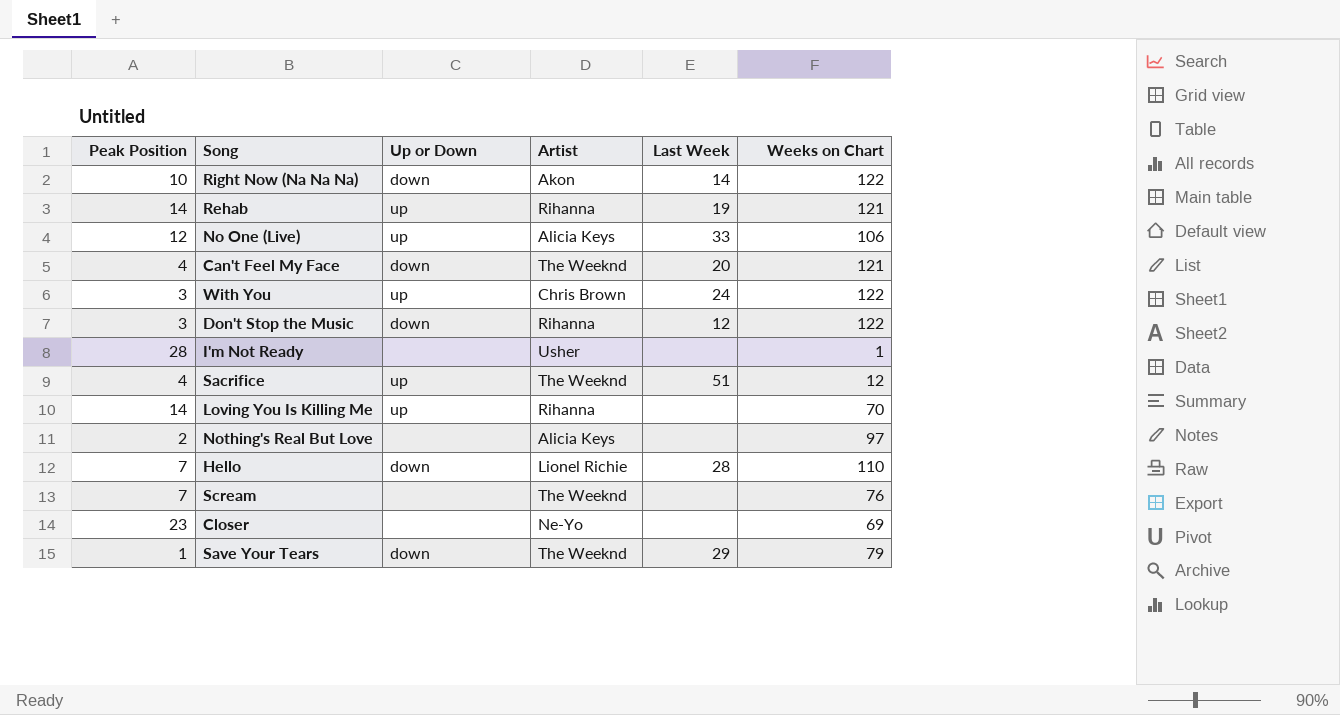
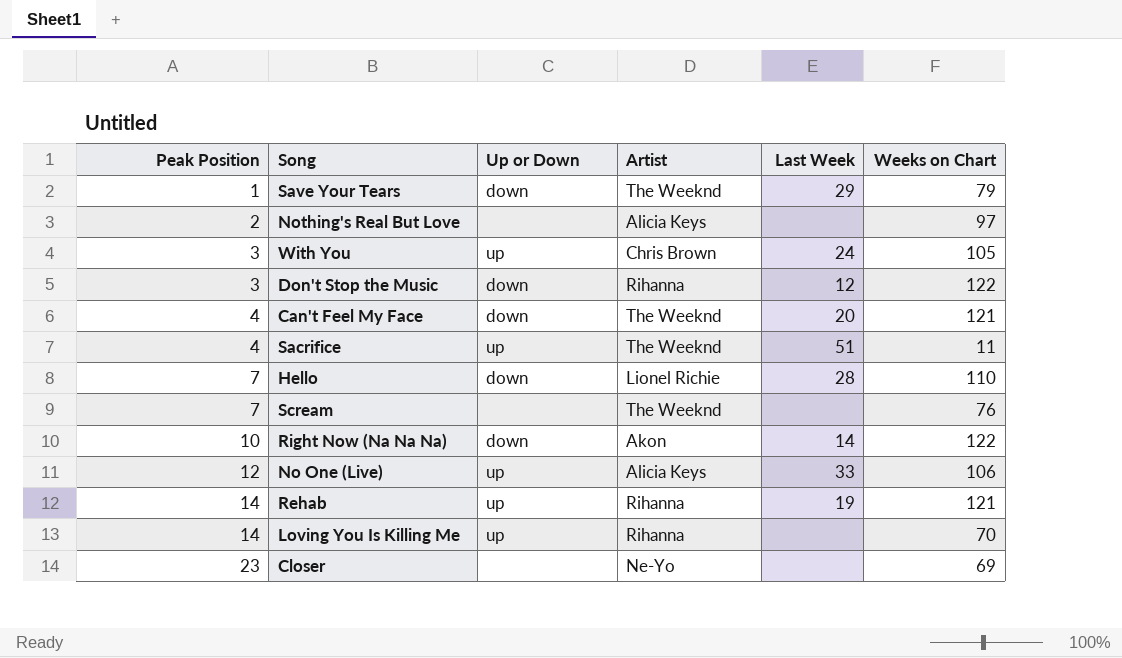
row order: none -> Peak Position ascending
row I'm Not Ready: 28 | none | Usher | none | 1 -> none
With You | Weeks on Chart: 122 -> 105
Sacrifice | Weeks on Chart: 12 -> 11

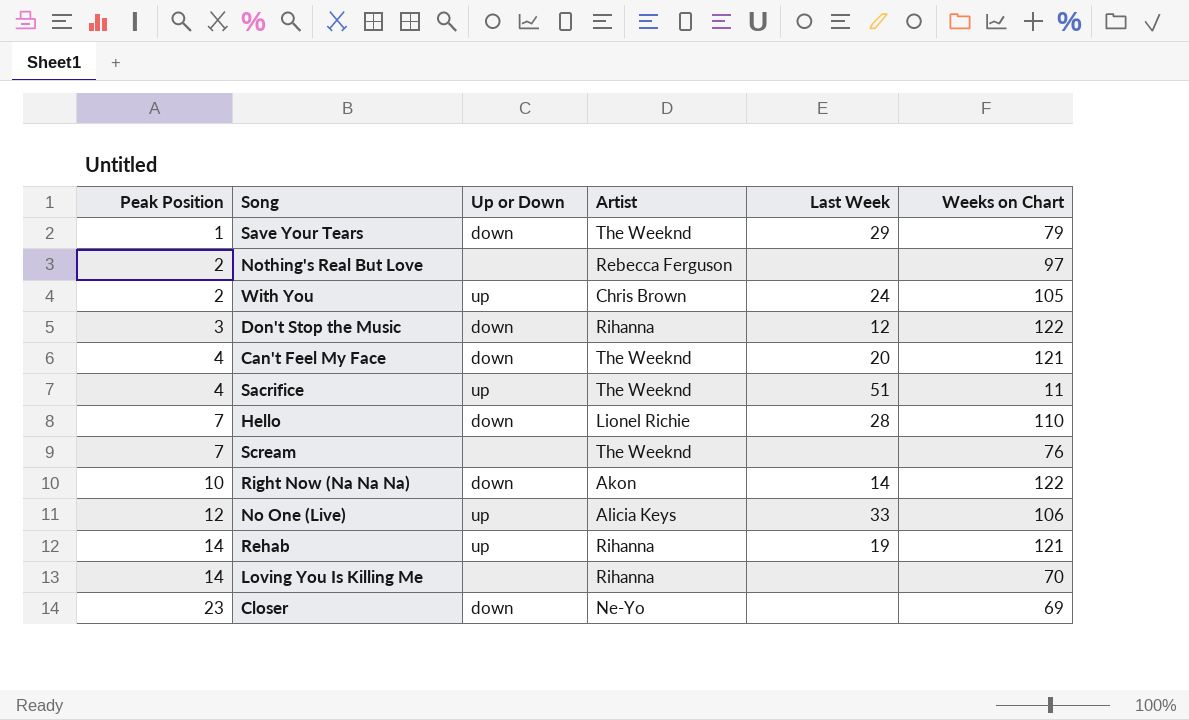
Nothing's Real But Love | Artist: Alicia Keys -> Rebecca Ferguson
With You | Peak Position: 3 -> 2
Loving You Is Killing Me | Up or Down: up -> none
Closer | Up or Down: none -> down

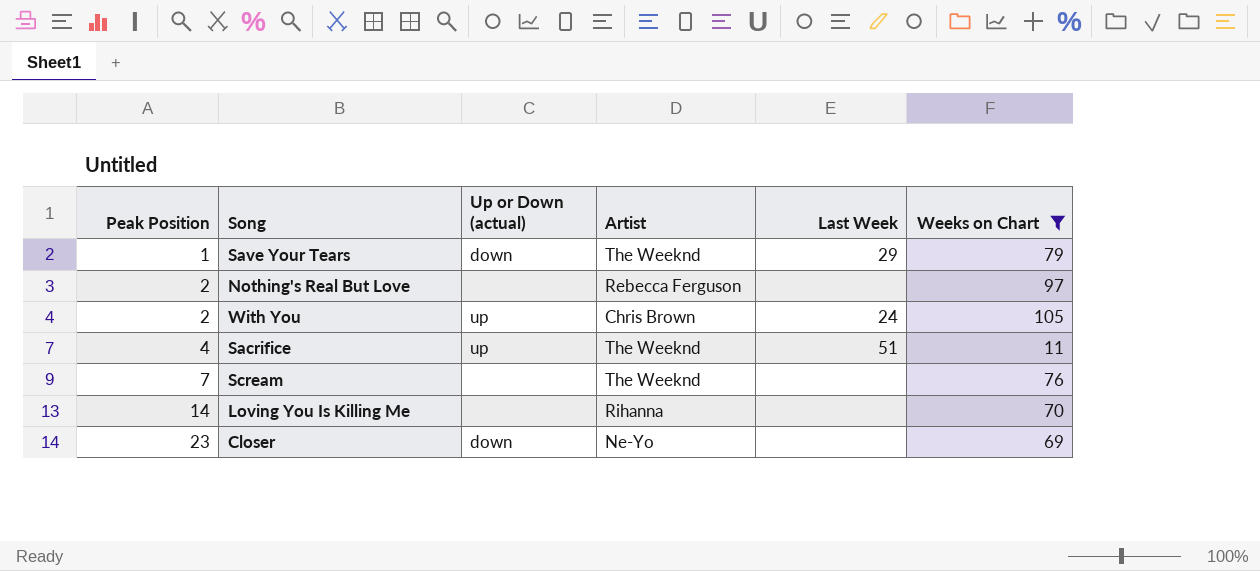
filter: none -> Weeks on Chart <= 105
column name: Up or Down -> Up or Down (actual)

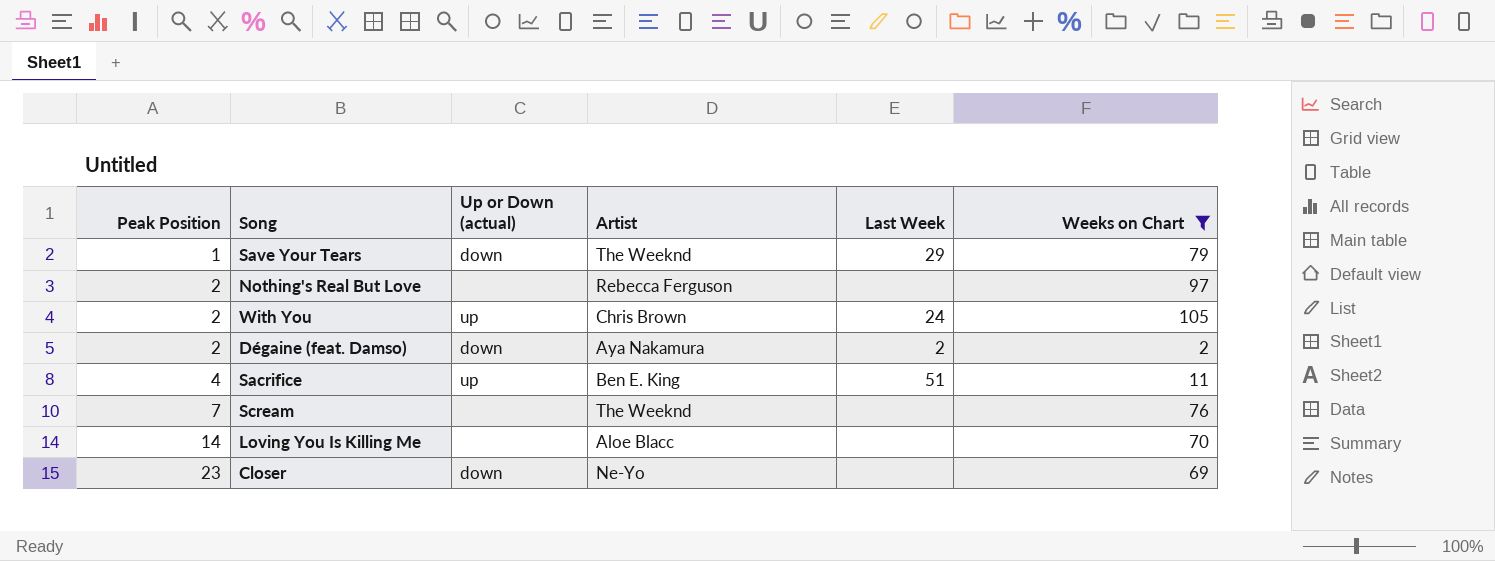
row Dégaine (feat. Damso): none -> 2 | down | Aya Nakamura | 2 | 2
Sacrifice | Artist: The Weeknd -> Ben E. King
Loving You Is Killing Me | Artist: Rihanna -> Aloe Blacc

